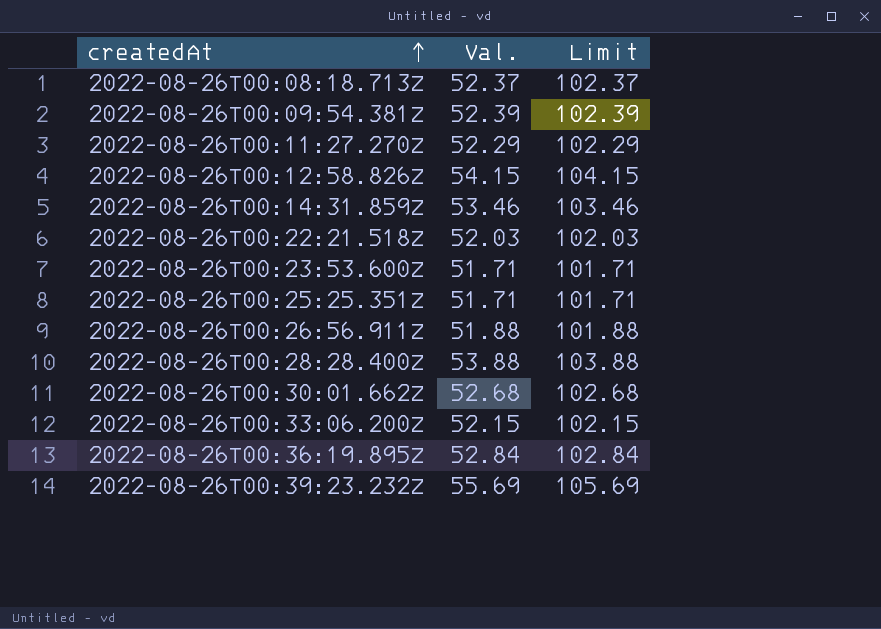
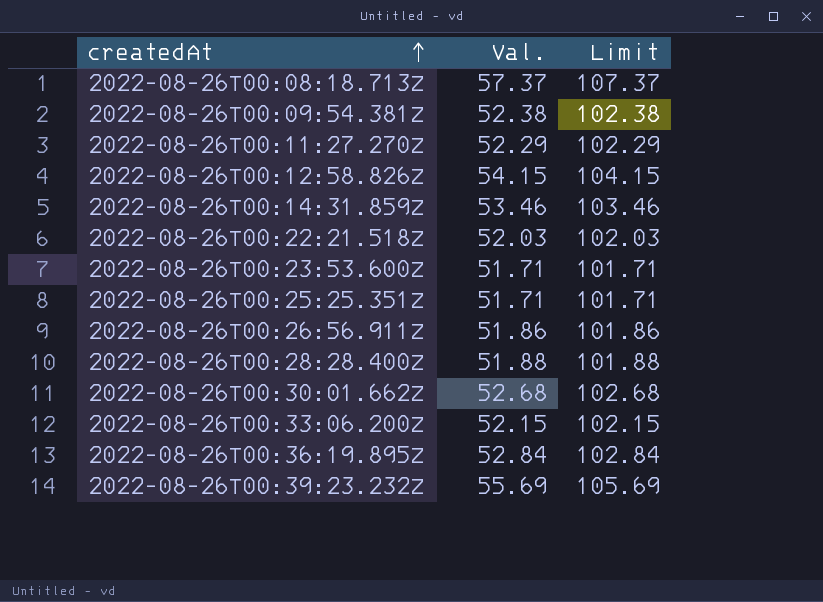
2022-08-26T00:08:18.713Z | Val.: 52.37 -> 57.37
2022-08-26T00:08:18.713Z | Limit: 102.37 -> 107.37
2022-08-26T00:09:54.381Z | Val.: 52.39 -> 52.38
2022-08-26T00:09:54.381Z | Limit: 102.39 -> 102.38
2022-08-26T00:26:56.911Z | Val.: 51.88 -> 51.86
2022-08-26T00:26:56.911Z | Limit: 101.88 -> 101.86
2022-08-26T00:28:28.400Z | Val.: 53.88 -> 51.88
2022-08-26T00:28:28.400Z | Limit: 103.88 -> 101.88

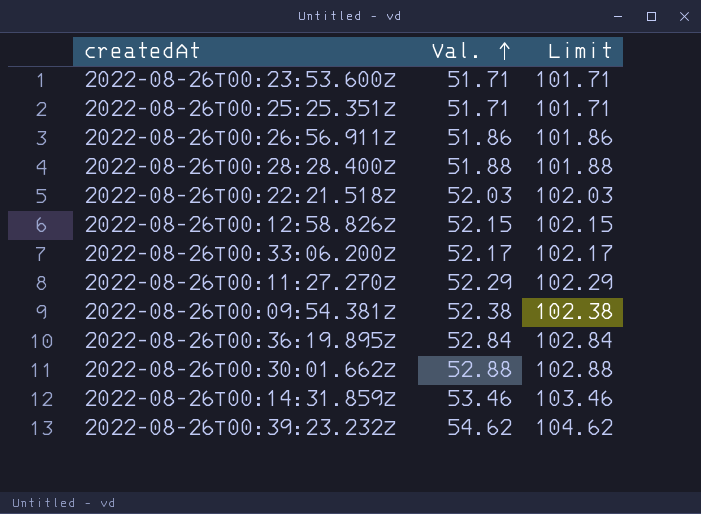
row order: createdAt ascending -> Val. ascending
row 2022-08-26T00:08:18.713Z: 57.37 | 107.37 -> none
2022-08-26T00:12:58.826Z | Val.: 54.15 -> 52.15
2022-08-26T00:12:58.826Z | Limit: 104.15 -> 102.15
2022-08-26T00:33:06.200Z | Val.: 52.15 -> 52.17
2022-08-26T00:33:06.200Z | Limit: 102.15 -> 102.17
2022-08-26T00:30:01.662Z | Val.: 52.68 -> 52.88
2022-08-26T00:30:01.662Z | Limit: 102.68 -> 102.88
2022-08-26T00:39:23.232Z | Val.: 55.69 -> 54.62
2022-08-26T00:39:23.232Z | Limit: 105.69 -> 104.62

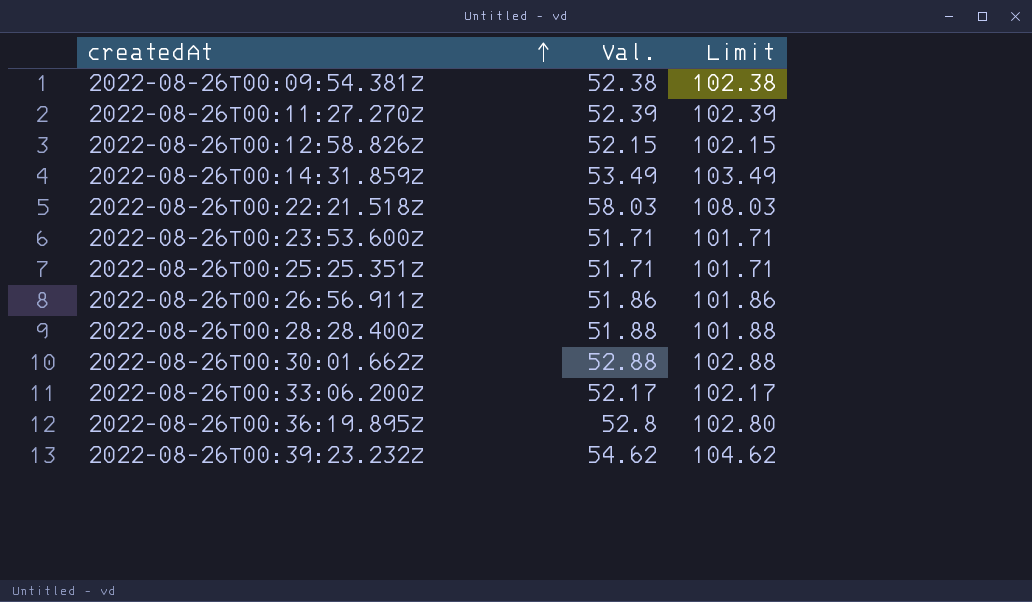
row order: Val. ascending -> createdAt ascending
2022-08-26T00:11:27.270Z | Val.: 52.29 -> 52.39
2022-08-26T00:11:27.270Z | Limit: 102.29 -> 102.39
2022-08-26T00:14:31.859Z | Val.: 53.46 -> 53.49
2022-08-26T00:14:31.859Z | Limit: 103.46 -> 103.49
2022-08-26T00:22:21.518Z | Val.: 52.03 -> 58.03
2022-08-26T00:22:21.518Z | Limit: 102.03 -> 108.03
2022-08-26T00:36:19.895Z | Val.: 52.84 -> 52.8
2022-08-26T00:36:19.895Z | Limit: 102.84 -> 102.80

